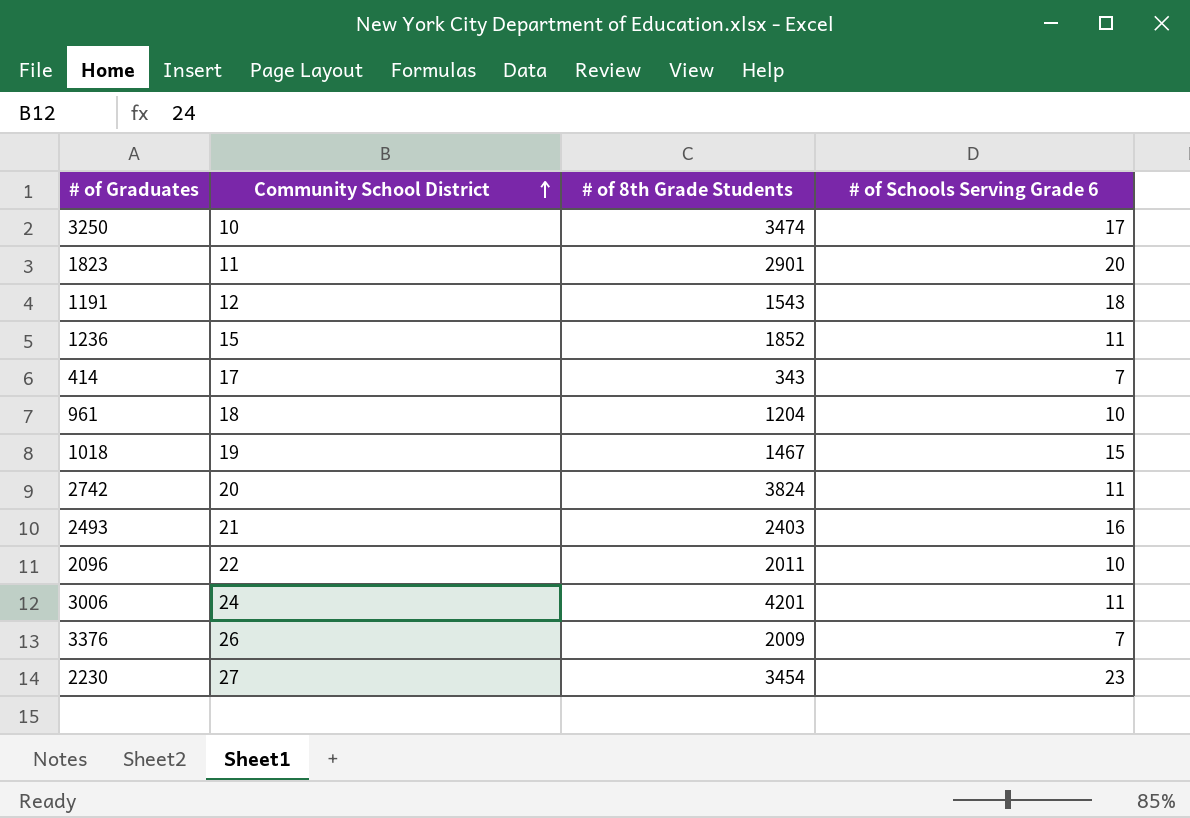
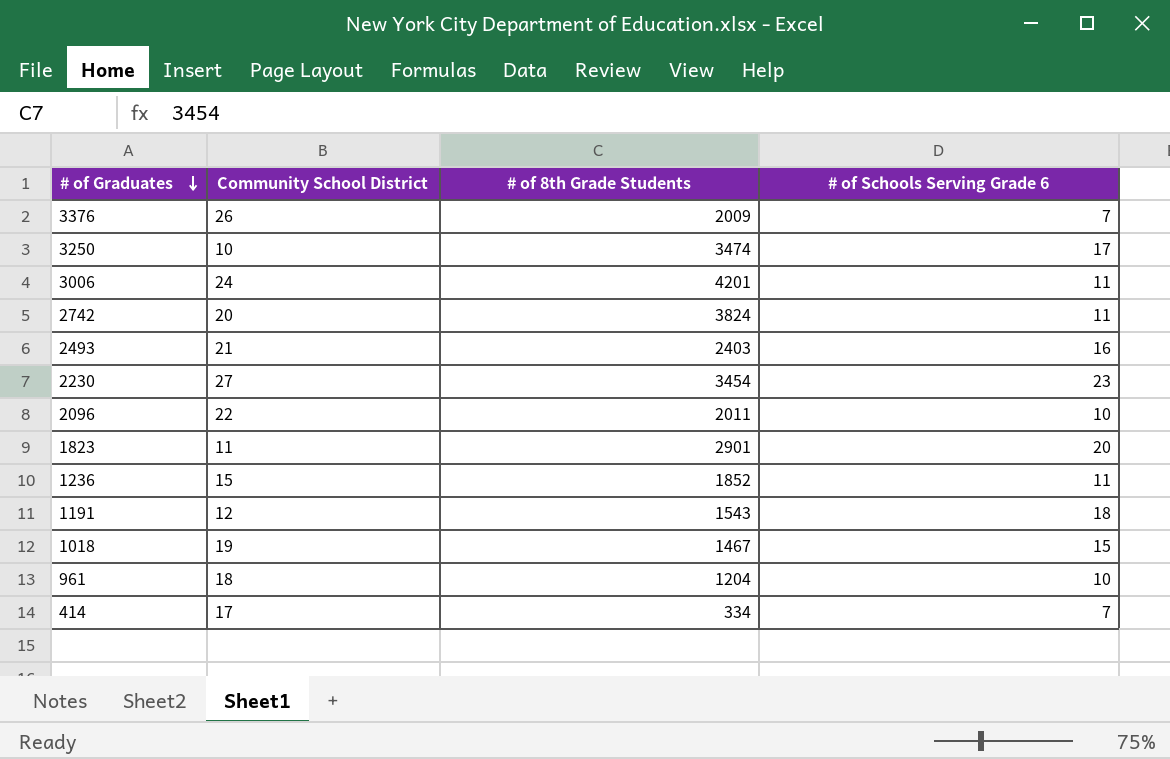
row order: Community School District ascending -> # of Graduates descending
414 | # of 8th Grade Students: 343 -> 334

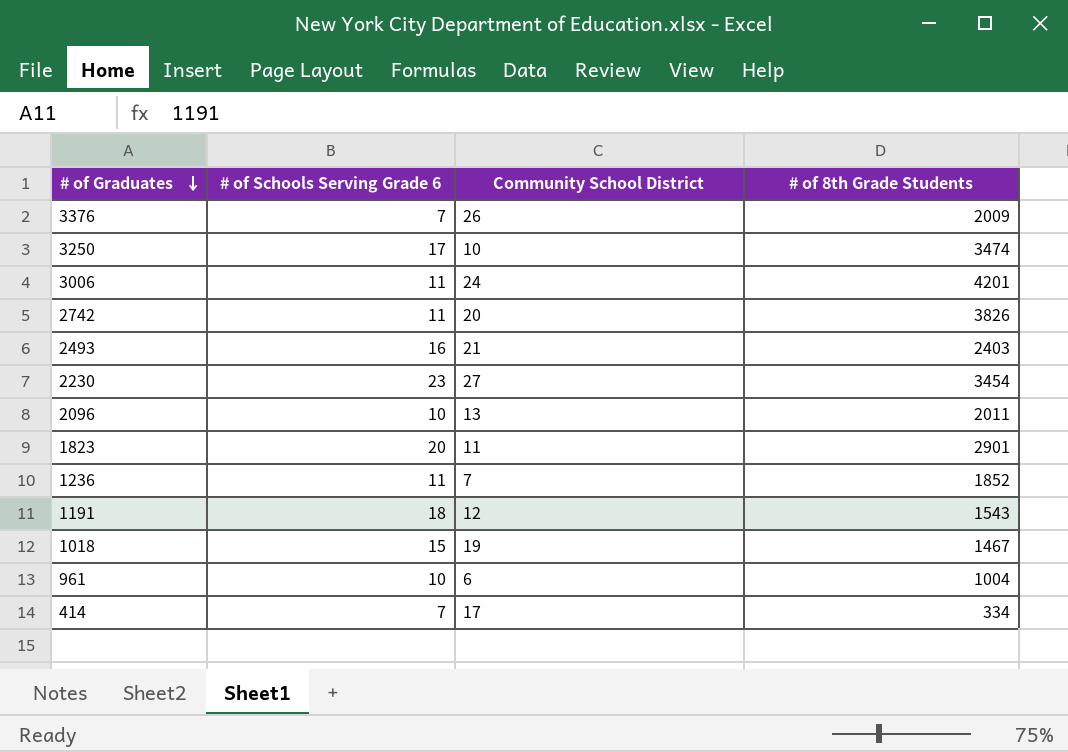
column # of Schools Serving Grade 6 | position: 4 -> 2
2742 | # of 8th Grade Students: 3824 -> 3826
2096 | Community School District: 22 -> 13
1236 | Community School District: 15 -> 7
961 | Community School District: 18 -> 6
961 | # of 8th Grade Students: 1204 -> 1004

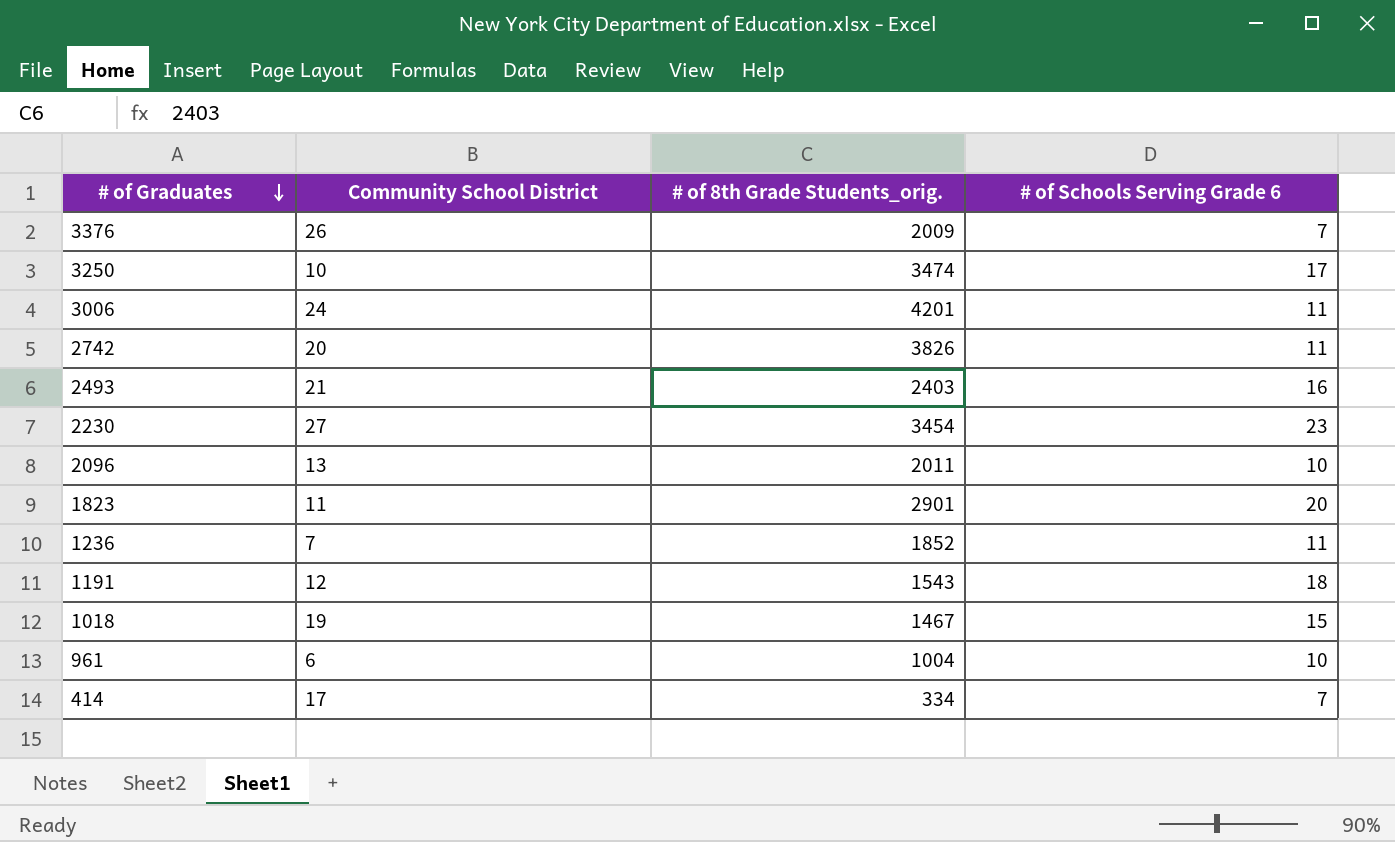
column name: # of 8th Grade Students -> # of 8th Grade Students_orig.
column # of Schools Serving Grade 6 | position: 2 -> 4

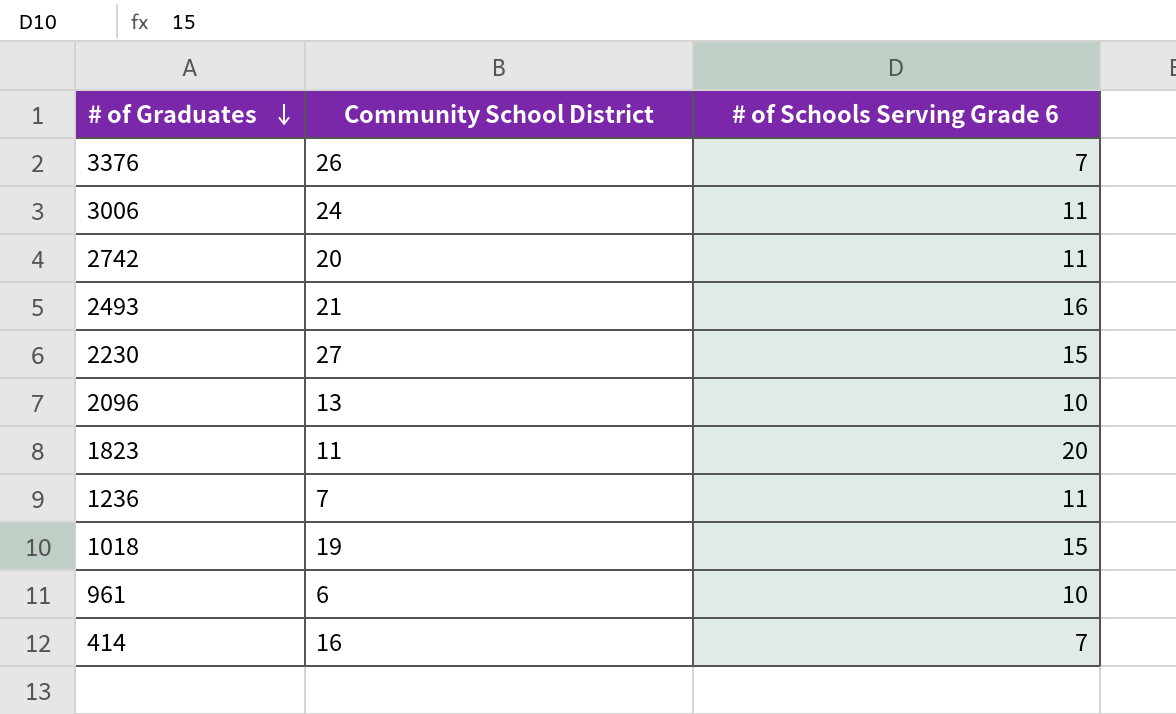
column # of 8th Grade Students_orig. | position: 3 -> none
row 3250: 10 | 3474 | 17 -> none
row 1191: 12 | 1543 | 18 -> none
2230 | # of Schools Serving Grade 6: 23 -> 15
414 | Community School District: 17 -> 16

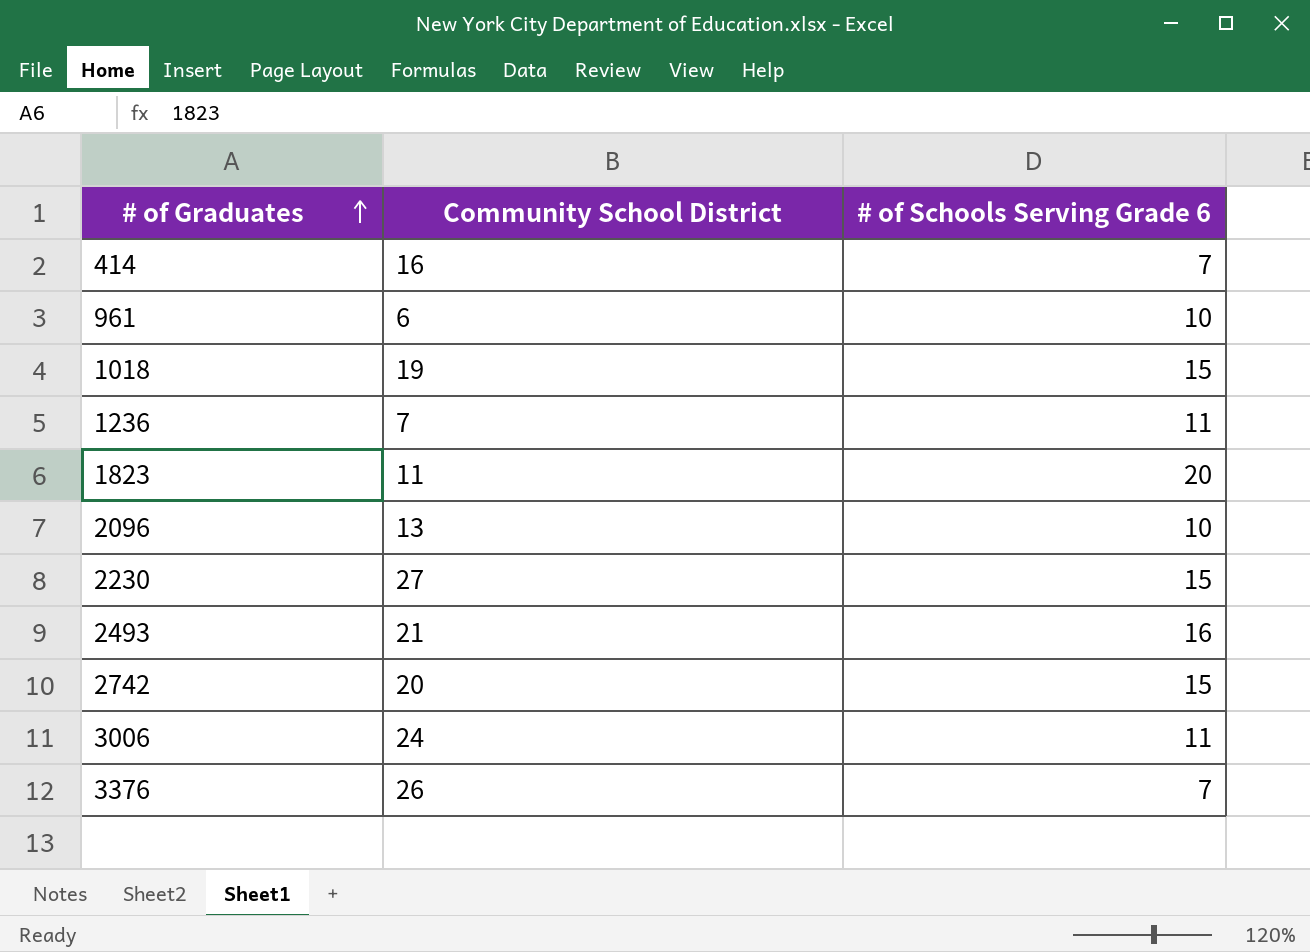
row order: # of Graduates descending -> # of Graduates ascending
2742 | # of Schools Serving Grade 6: 11 -> 15

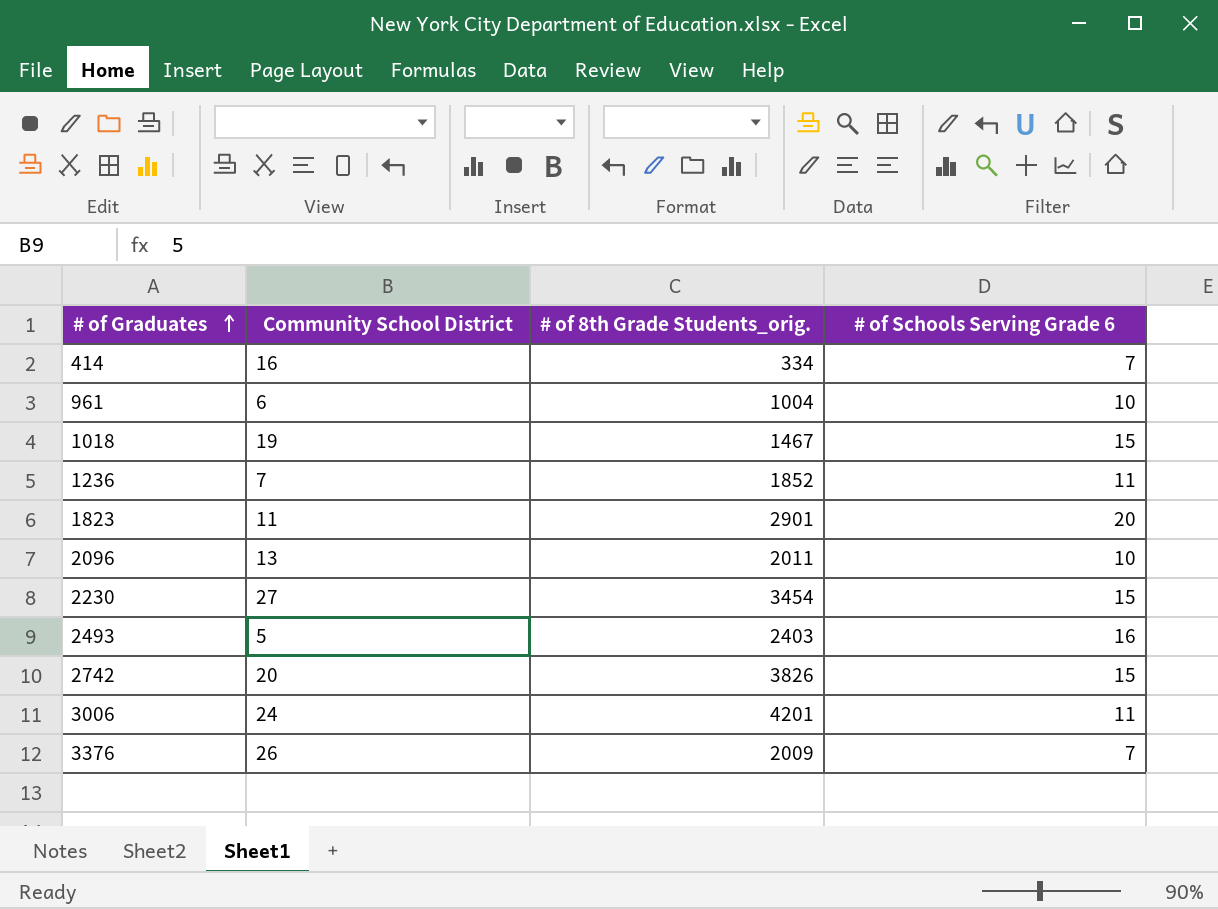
column # of 8th Grade Students_orig. | position: none -> 3
2493 | Community School District: 21 -> 5

